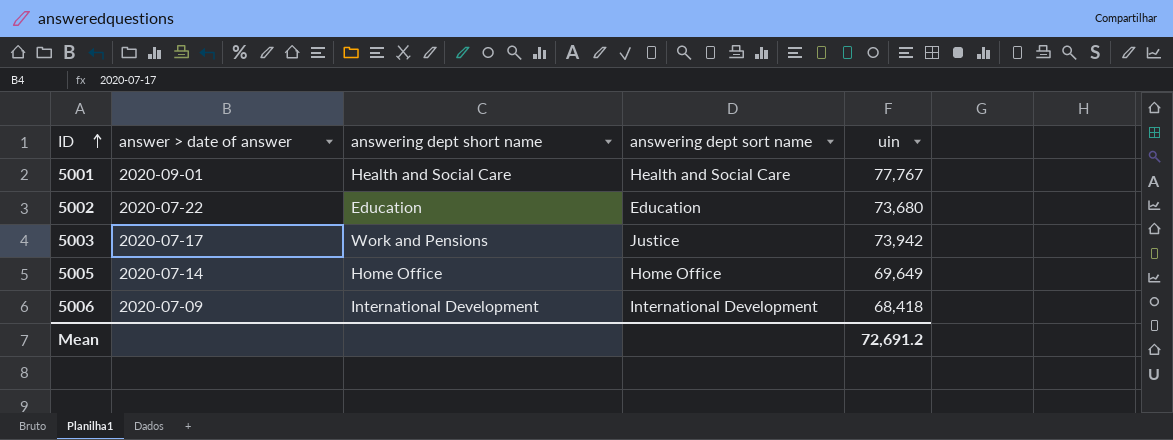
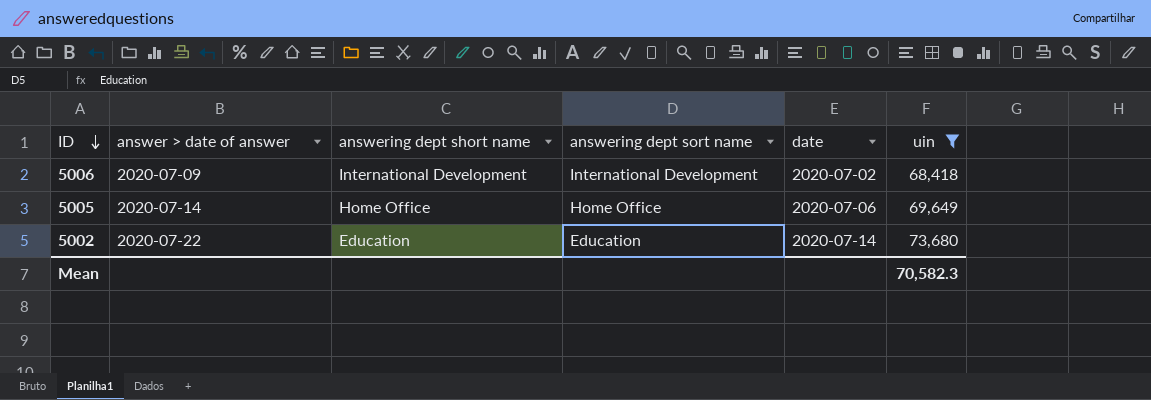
filter: none -> uin <= 73,680
row order: ID ascending -> ID descending
column date | position: none -> 5
Mean | uin: 72,691.2 -> 70,582.3

